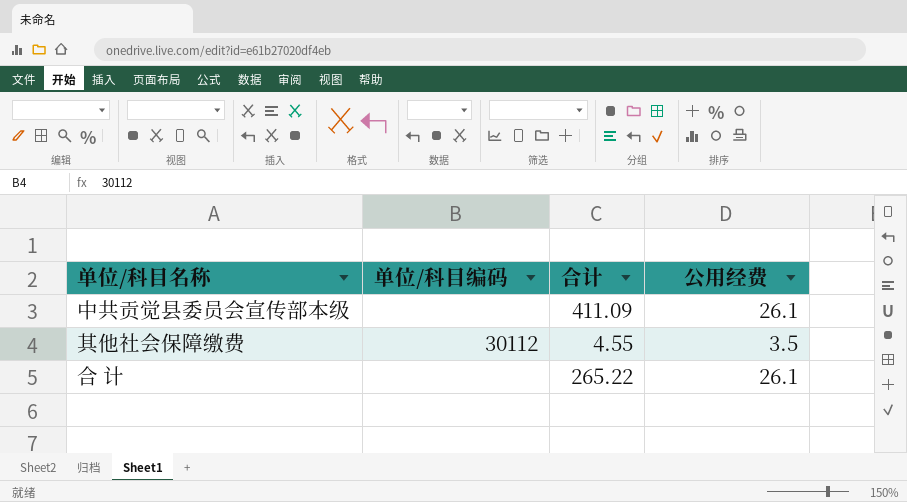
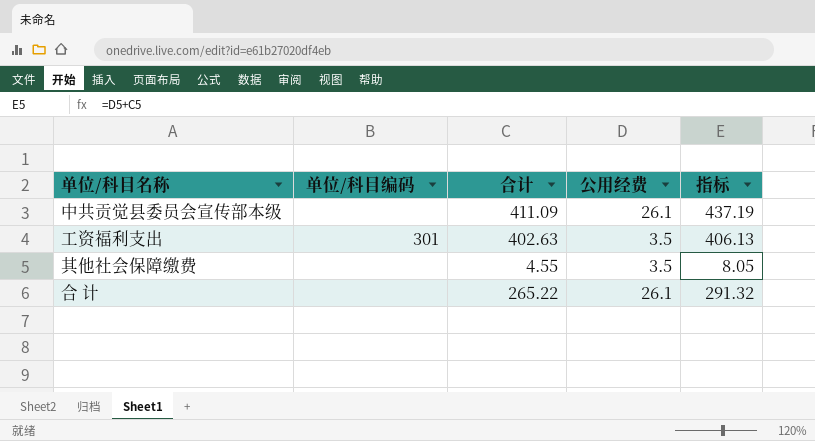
column 指标 | formula: none -> [合计] + [公用经费]
row 工资福利支出: none -> 301 | 402.63 | 3.5 | 406.13
其他社会保障缴费 | 单位/科目编码: 30112 -> none

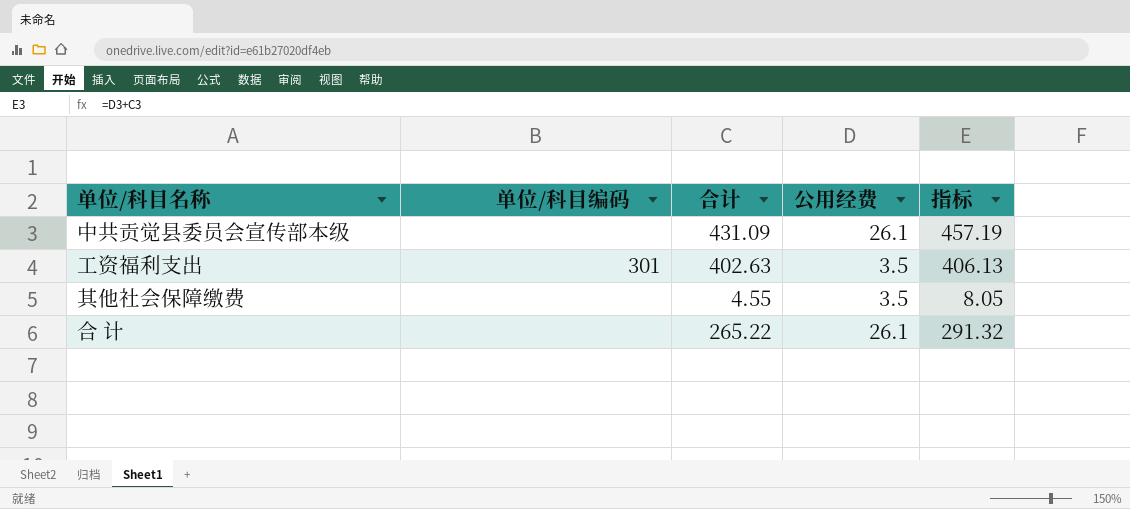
中共贡觉县委员会宣传部本级 | 合计: 411.09 -> 431.09
中共贡觉县委员会宣传部本级 | 指标: 437.19 -> 457.19

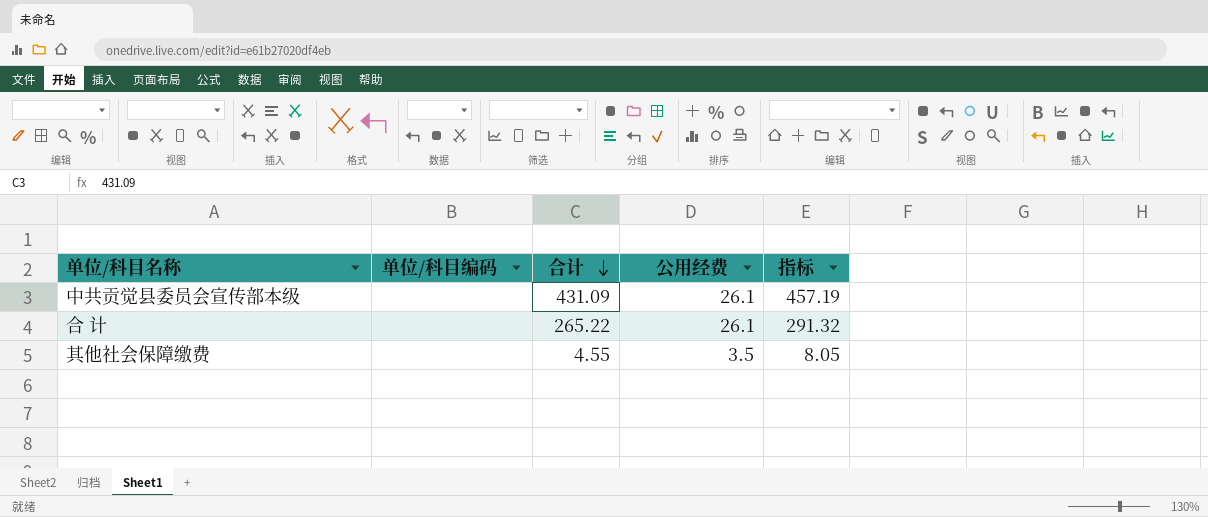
row order: none -> 合计 descending
row 工资福利支出: 301 | 402.63 | 3.5 | 406.13 -> none

